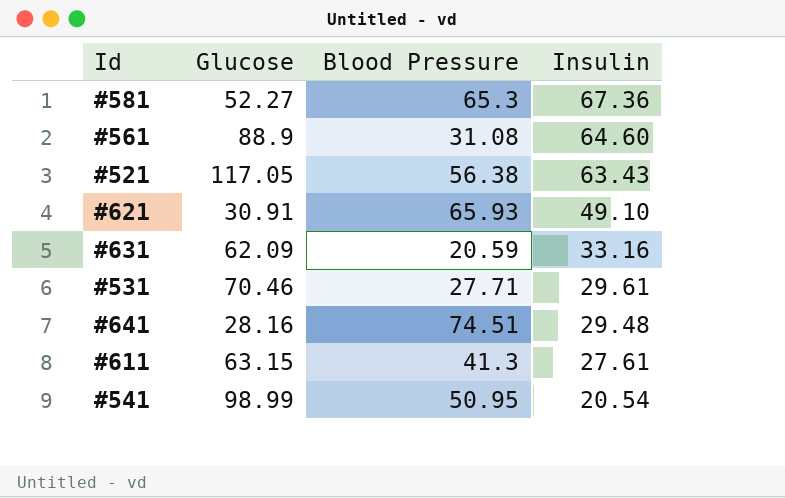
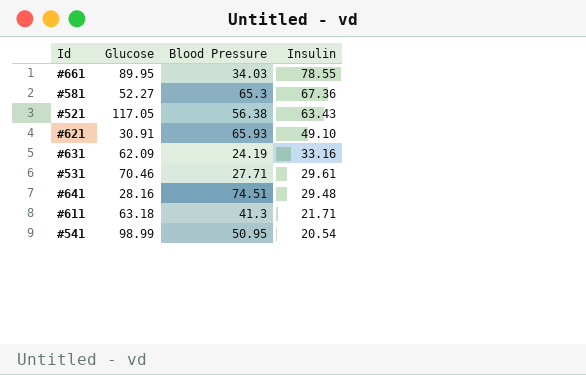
row #561: 88.9 | 31.08 | 64.60 -> none
row #661: none -> 89.95 | 34.03 | 78.55
#631 | Blood Pressure: 20.59 -> 24.19
#611 | Glucose: 63.15 -> 63.18
#611 | Insulin: 27.61 -> 21.71

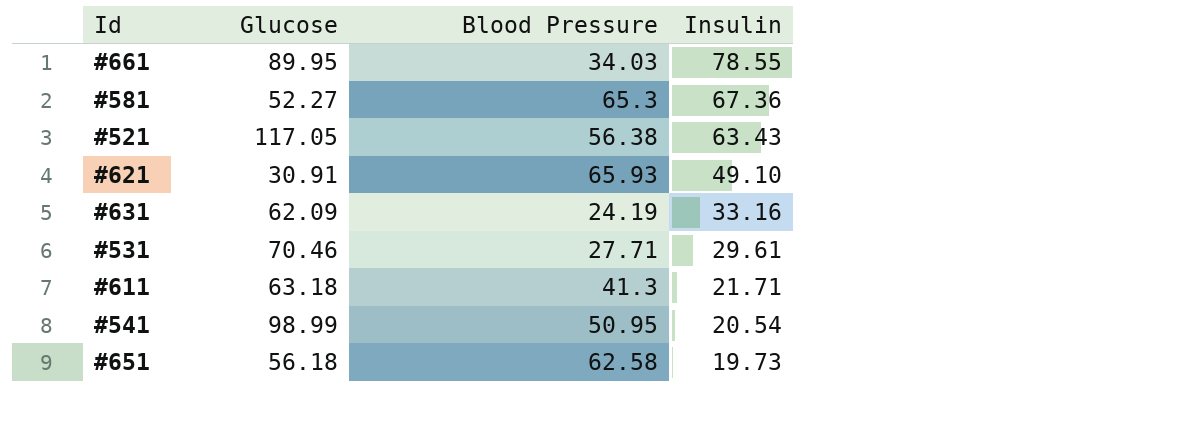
row #641: 28.16 | 74.51 | 29.48 -> none
row #651: none -> 56.18 | 62.58 | 19.73

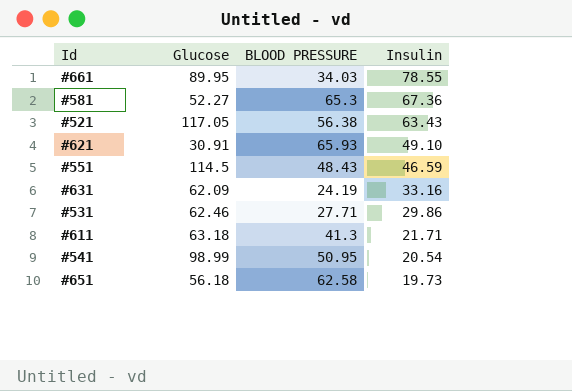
column name: Blood Pressure -> BLOOD PRESSURE
row #551: none -> 114.5 | 48.43 | 46.59
#531 | Glucose: 70.46 -> 62.46
#531 | Insulin: 29.61 -> 29.86

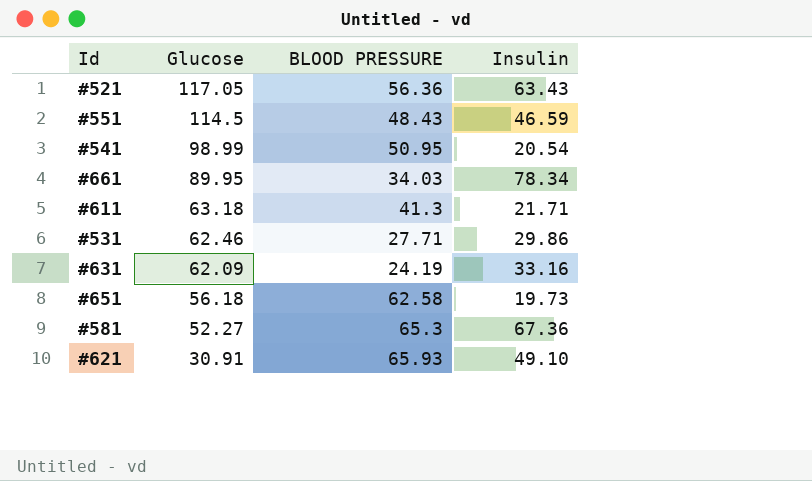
row order: Insulin descending -> Glucose descending
#521 | BLOOD PRESSURE: 56.38 -> 56.36
#661 | Insulin: 78.55 -> 78.34

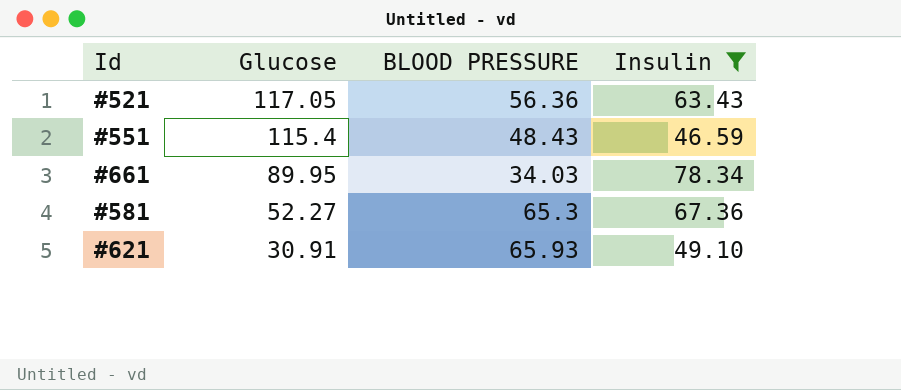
filter: none -> Insulin >= 46.59
#551 | Glucose: 114.5 -> 115.4

